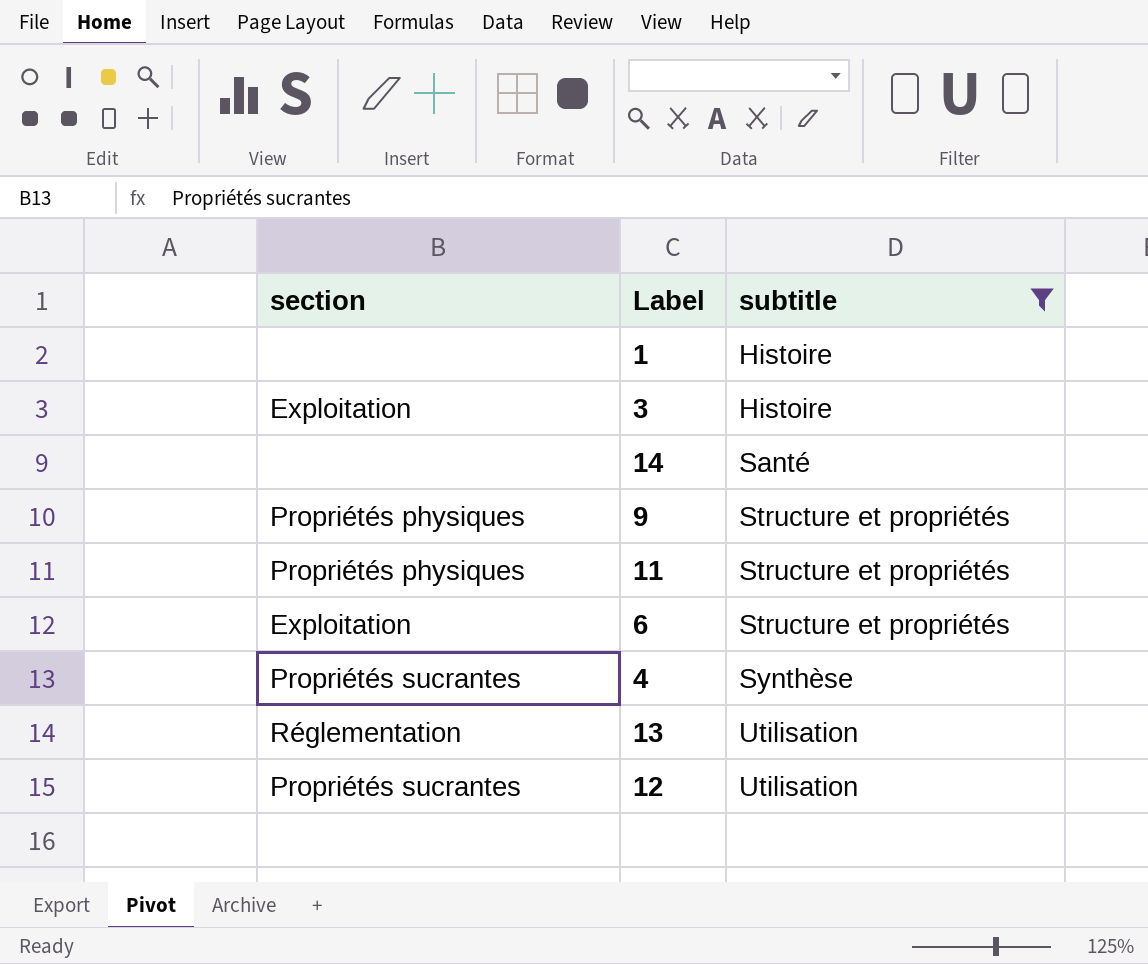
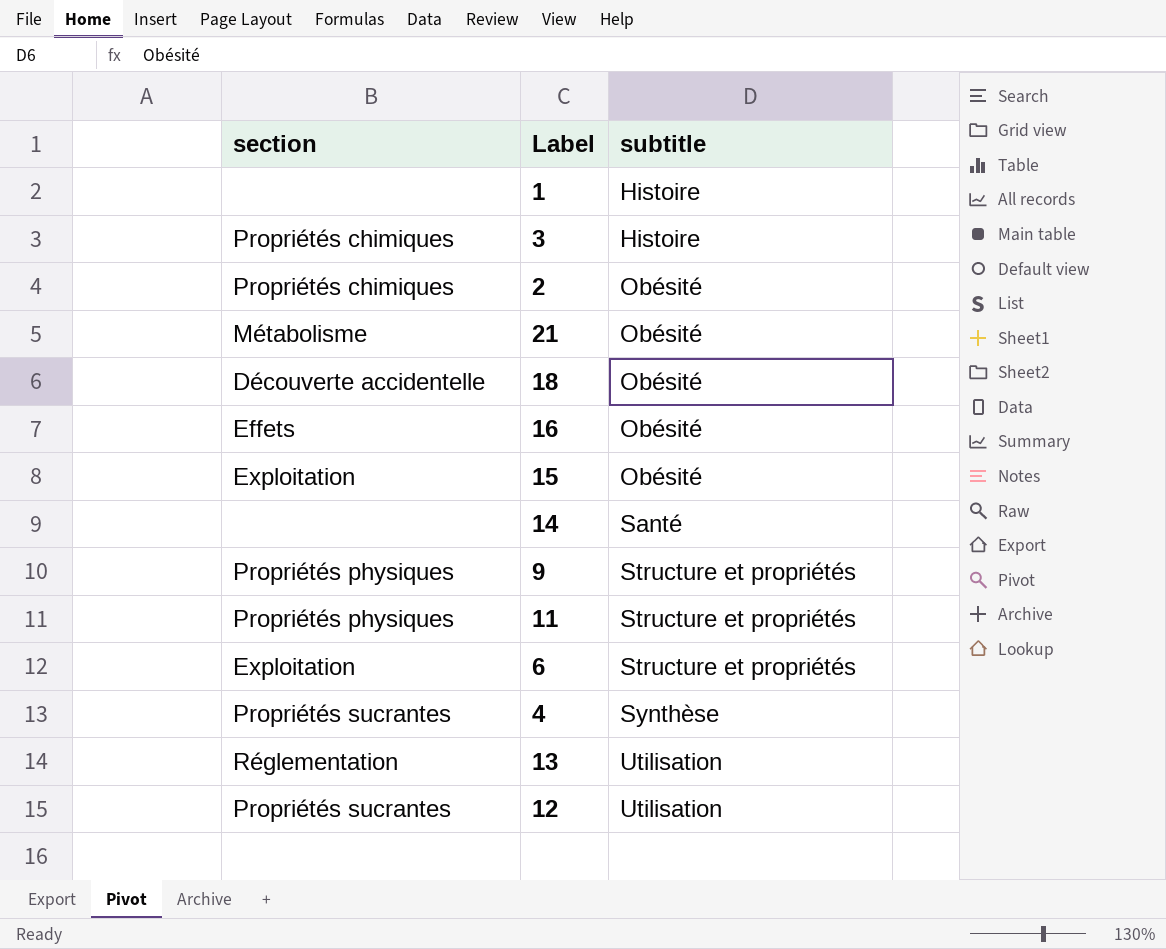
filter: subtitle != Obésité -> none
3 | section: Exploitation -> Propriétés chimiques

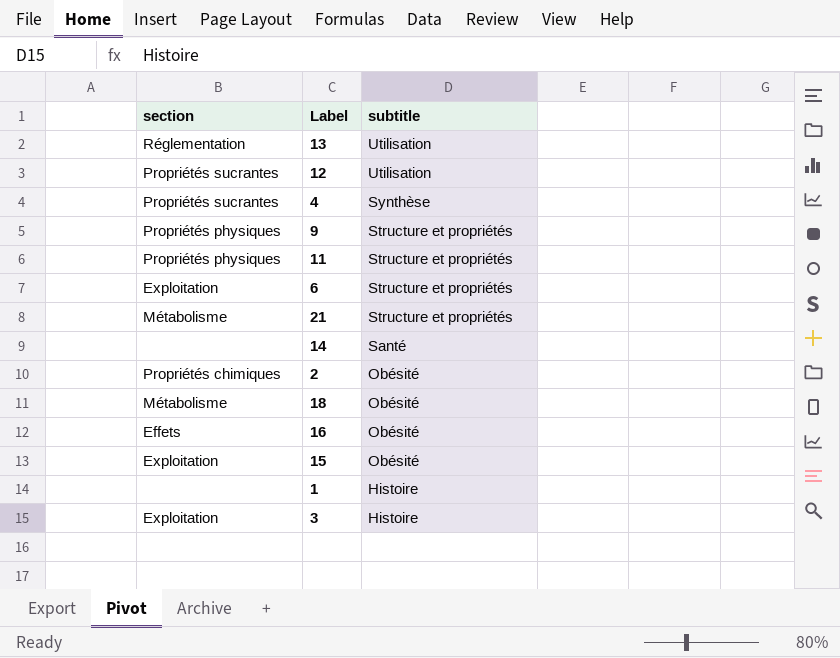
row order: subtitle ascending -> subtitle descending
21 | subtitle: Obésité -> Structure et propriétés
18 | section: Découverte accidentelle -> Métabolisme
3 | section: Propriétés chimiques -> Exploitation

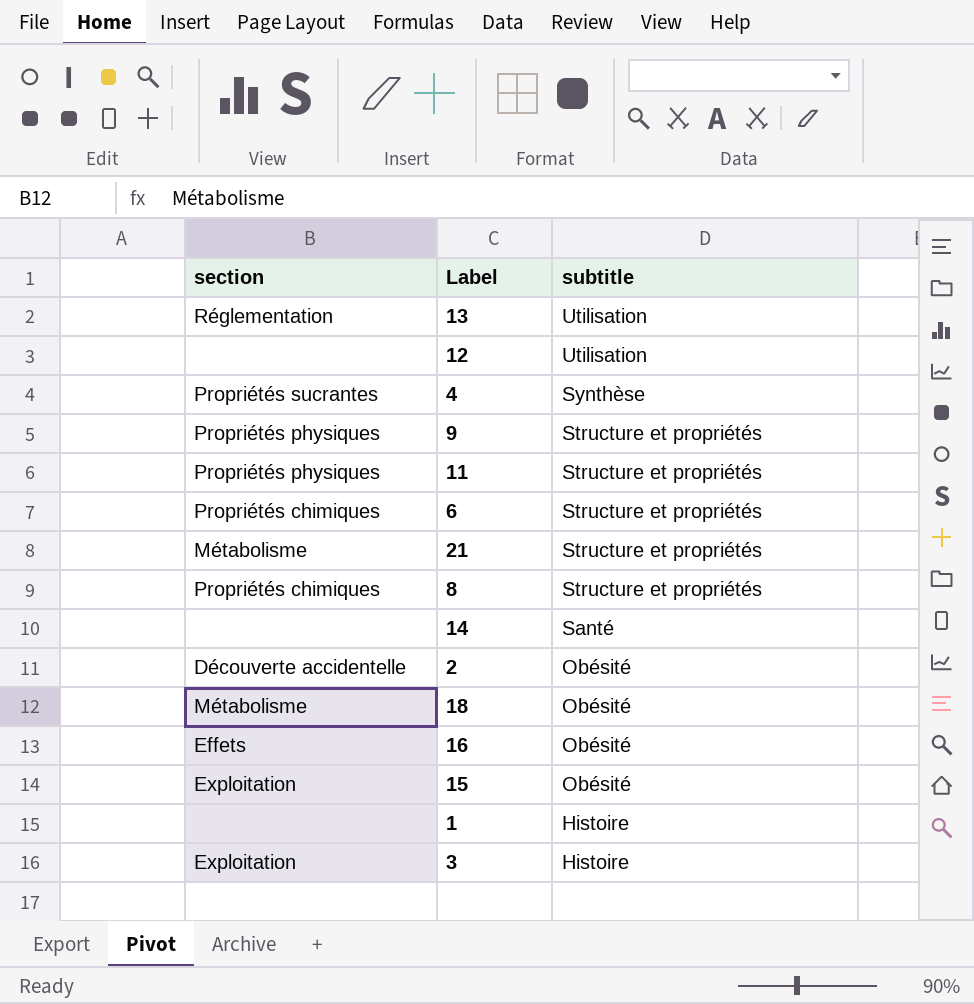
12 | section: Propriétés sucrantes -> none
6 | section: Exploitation -> Propriétés chimiques
row 8: none -> Propriétés chimiques | Structure et propriétés
2 | section: Propriétés chimiques -> Découverte accidentelle

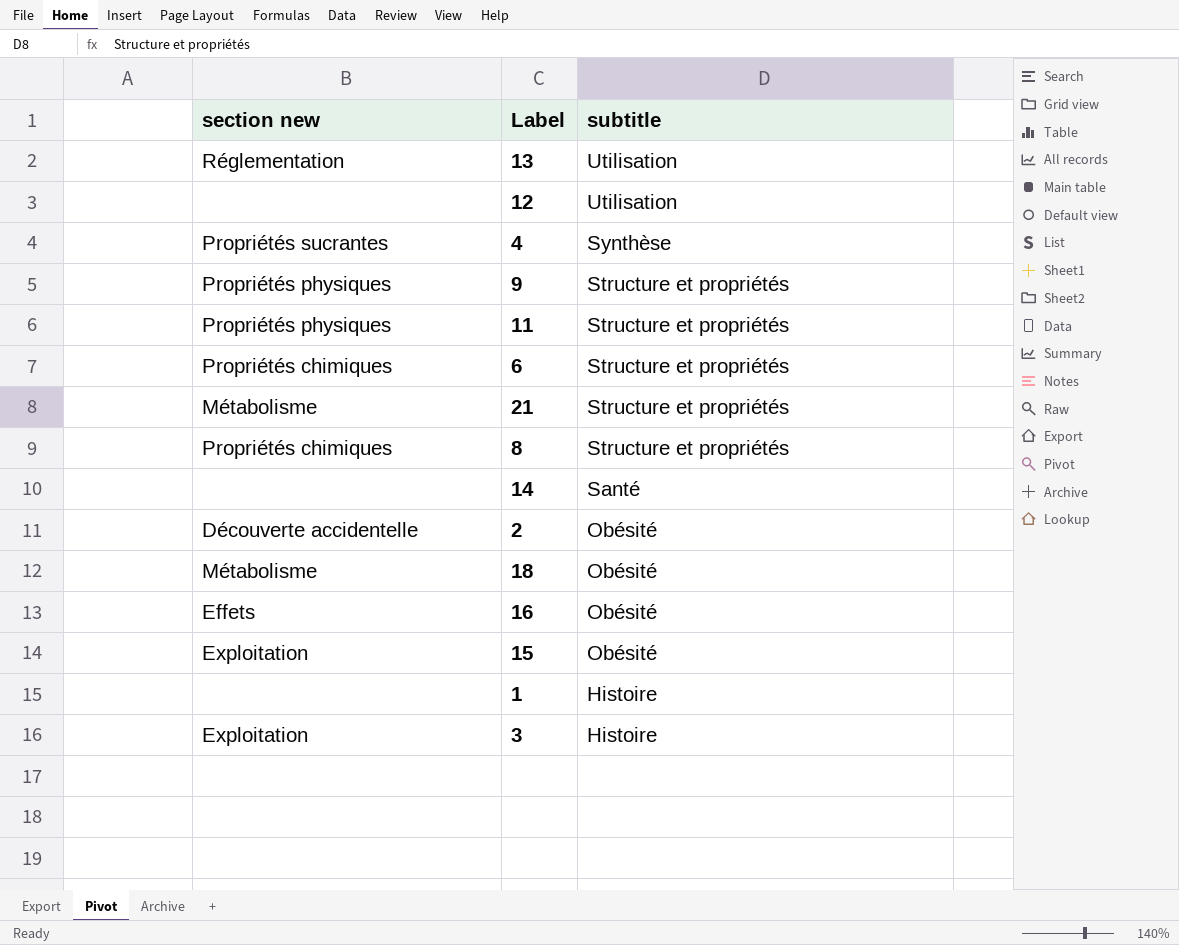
column name: section -> section new

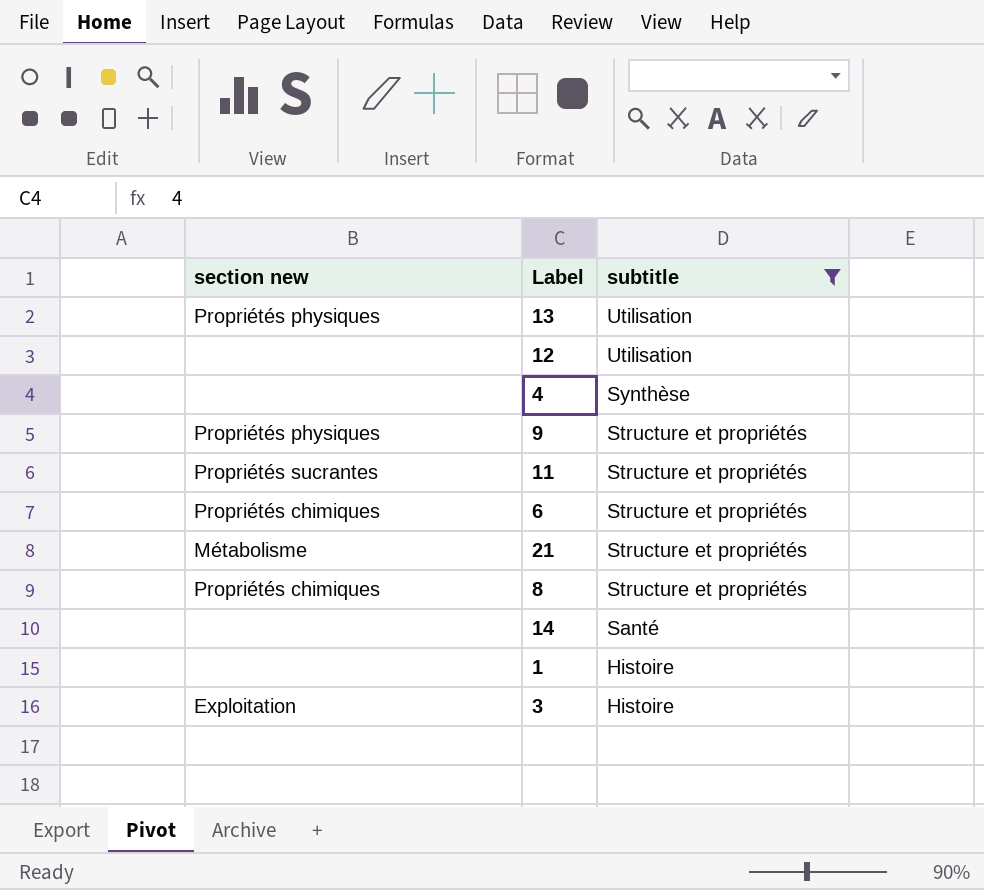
filter: none -> subtitle != Obésité
13 | section new: Réglementation -> Propriétés physiques
4 | section new: Propriétés sucrantes -> none
11 | section new: Propriétés physiques -> Propriétés sucrantes

